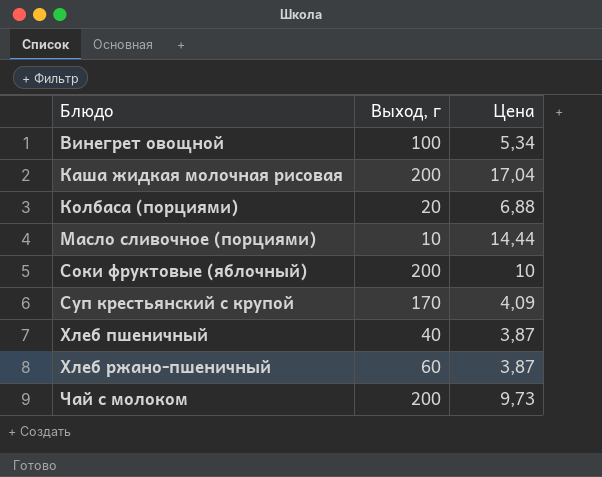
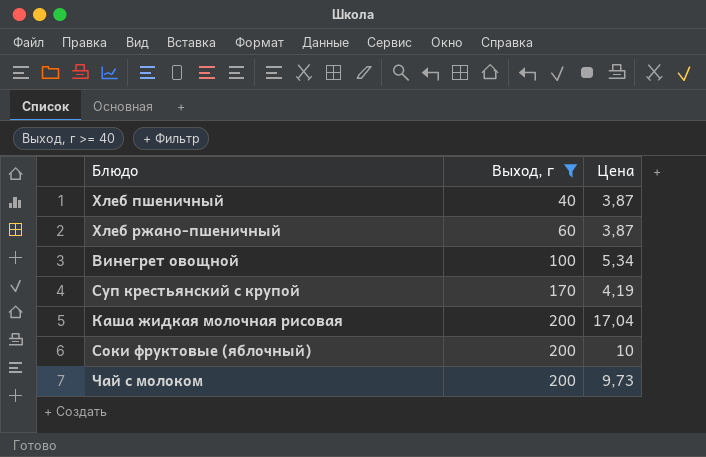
filter: none -> Выход, г >= 40
row order: Блюдо ascending -> Выход, г ascending
Суп крестьянский с крупой | Цена: 4,09 -> 4,19

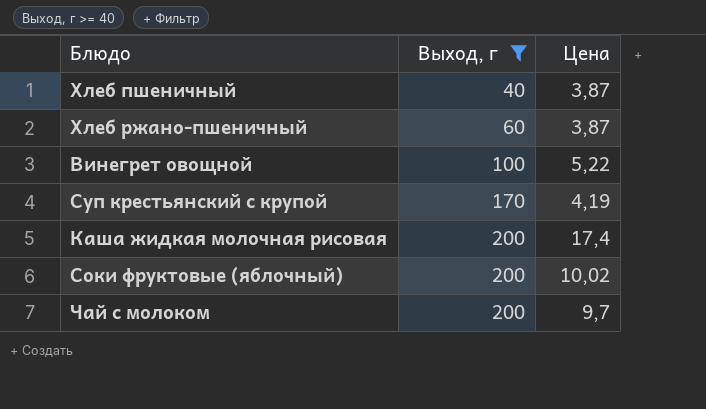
Винегрет овощной | Цена: 5,34 -> 5,22
Каша жидкая молочная рисовая | Цена: 17,04 -> 17,4
Соки фруктовые (яблочный) | Цена: 10 -> 10,02
Чай с молоком | Цена: 9,73 -> 9,7

